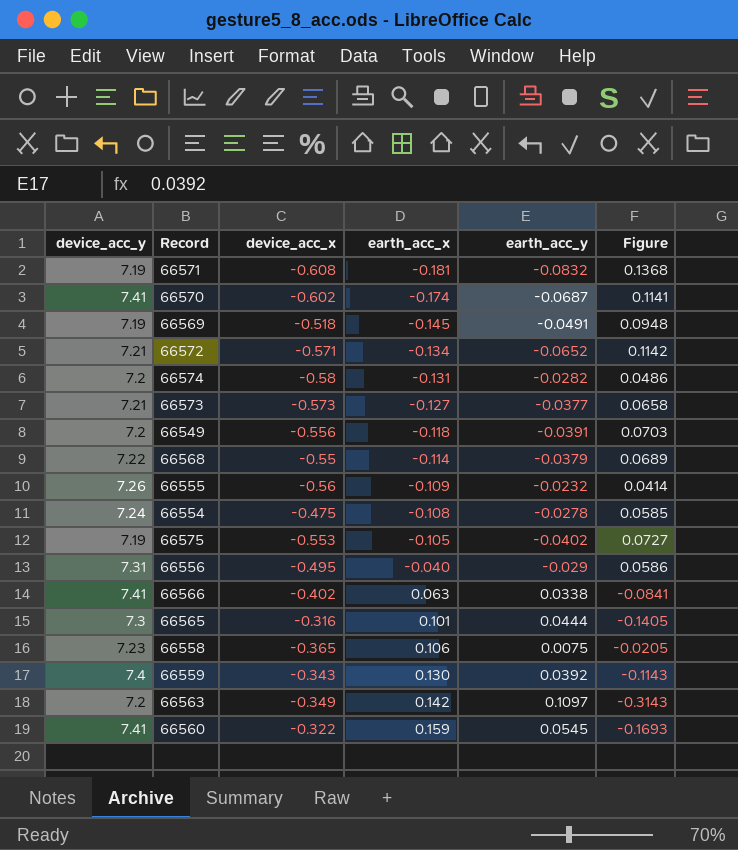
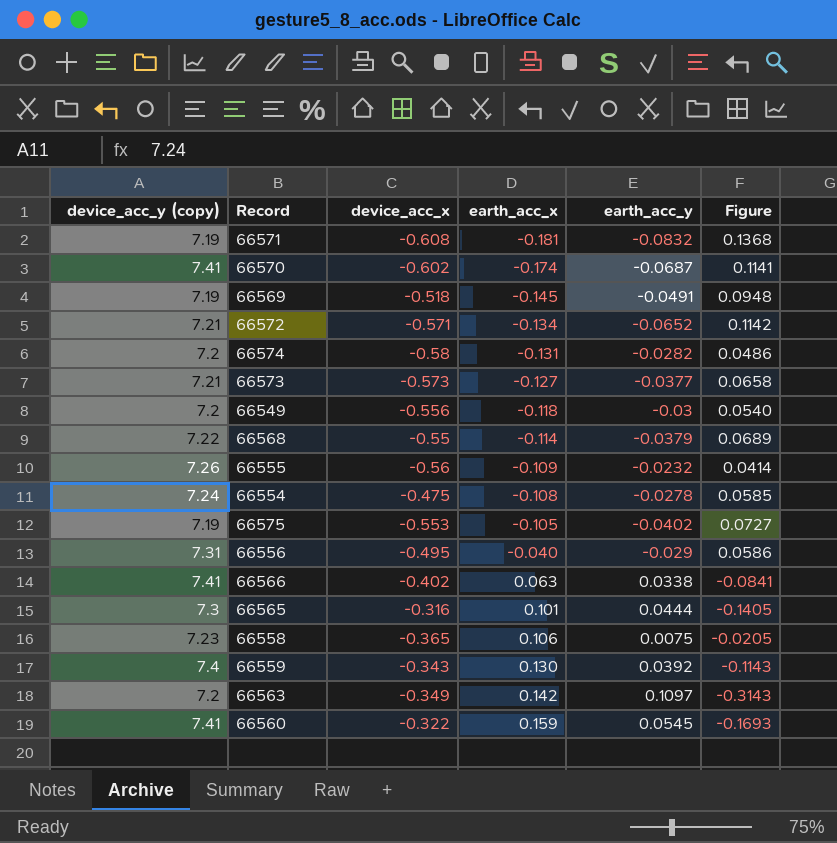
column name: device_acc_y -> device_acc_y (copy)
66549 | earth_acc_y: -0.0391 -> -0.03
66549 | Figure: 0.0703 -> 0.0540

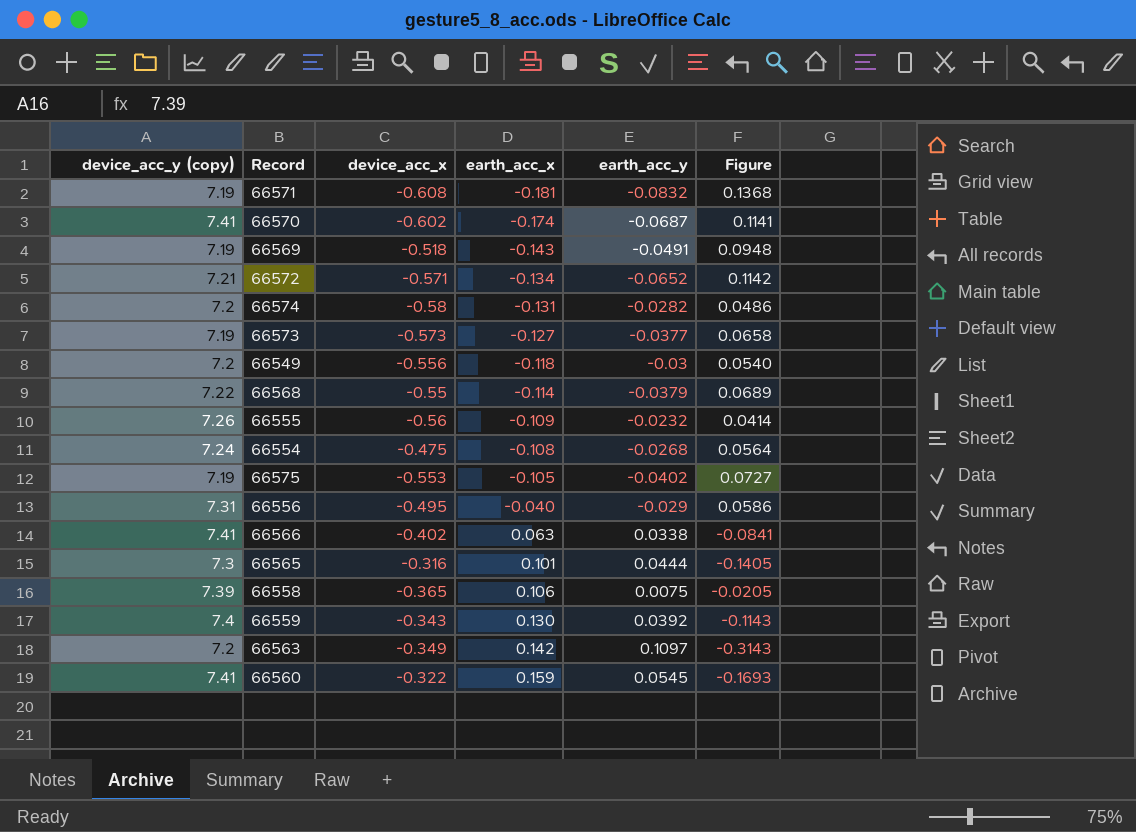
66569 | earth_acc_x: -0.145 -> -0.143
66573 | device_acc_y (copy): 7.21 -> 7.19
66554 | earth_acc_y: -0.0278 -> -0.0268
66554 | Figure: 0.0585 -> 0.0564
66558 | device_acc_y (copy): 7.23 -> 7.39

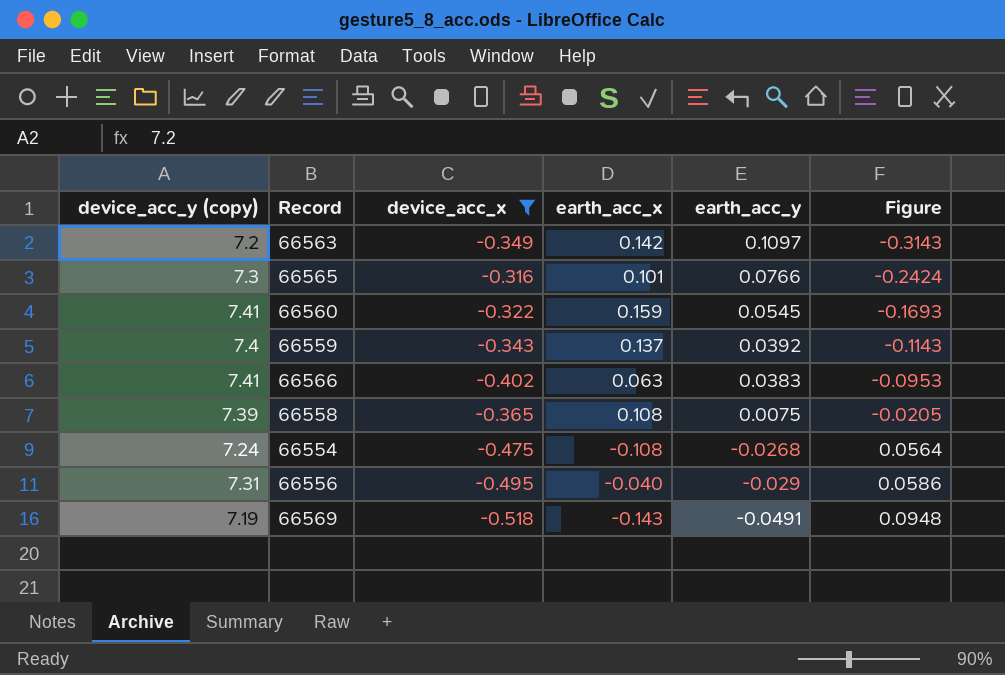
filter: none -> device_acc_x >= -0.518
row order: earth_acc_x ascending -> earth_acc_y descending
66565 | earth_acc_y: 0.0444 -> 0.0766
66565 | Figure: -0.1405 -> -0.2424
66559 | earth_acc_x: 0.130 -> 0.137
66566 | earth_acc_y: 0.0338 -> 0.0383
66566 | Figure: -0.0841 -> -0.0953
66558 | earth_acc_x: 0.106 -> 0.108

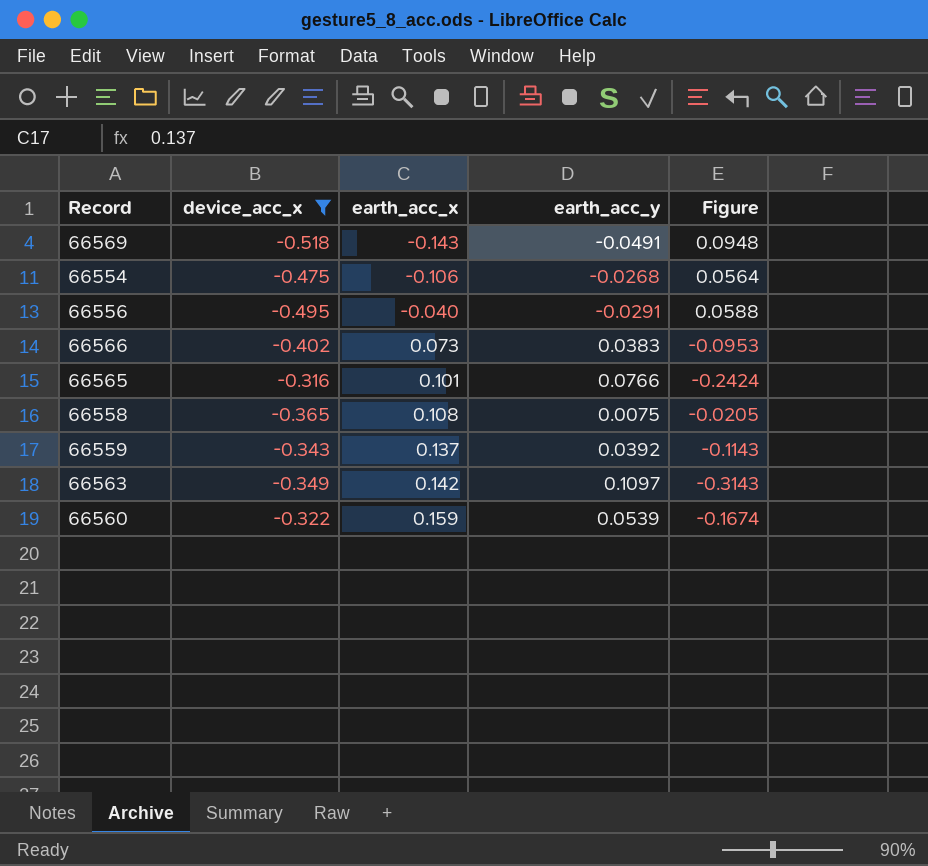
row order: earth_acc_y descending -> earth_acc_x ascending
column device_acc_y (copy) | position: 1 -> none
66554 | earth_acc_x: -0.108 -> -0.106
66556 | earth_acc_y: -0.029 -> -0.0291
66556 | Figure: 0.0586 -> 0.0588
66566 | earth_acc_x: 0.063 -> 0.073
66560 | earth_acc_y: 0.0545 -> 0.0539
66560 | Figure: -0.1693 -> -0.1674

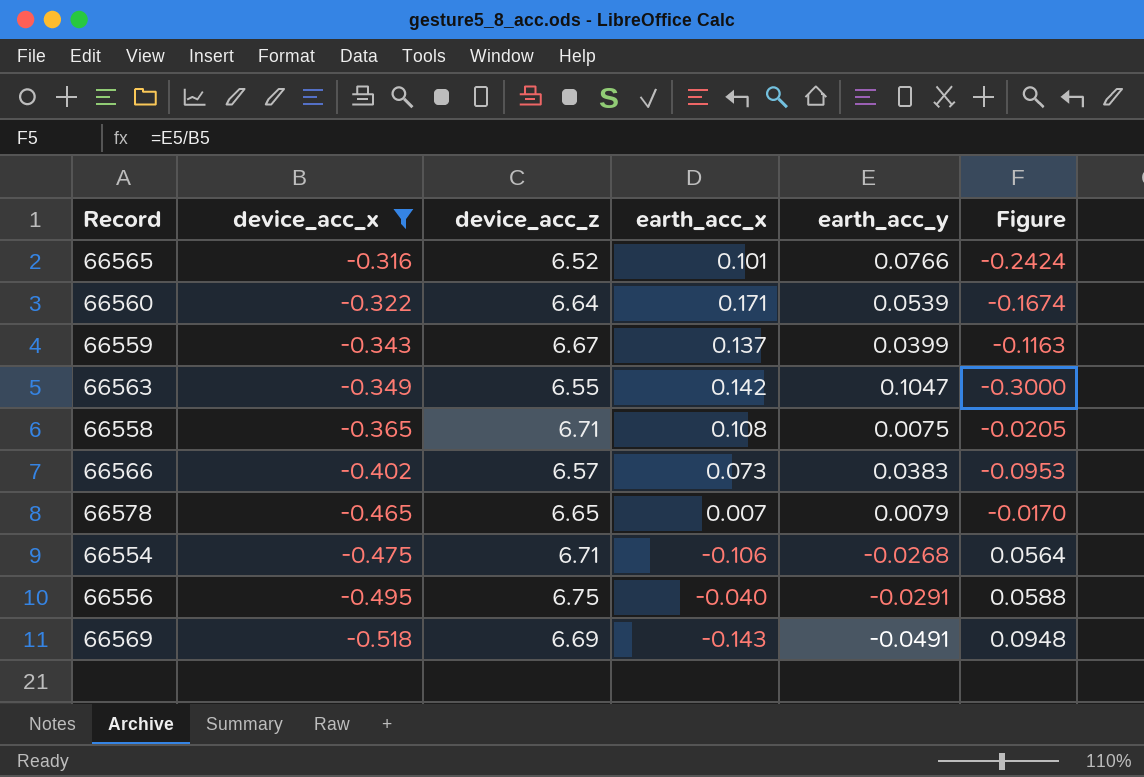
row order: earth_acc_x ascending -> device_acc_x descending
column device_acc_z | position: none -> 3
66560 | earth_acc_x: 0.159 -> 0.171
66559 | earth_acc_y: 0.0392 -> 0.0399
66559 | Figure: -0.1143 -> -0.1163
66563 | earth_acc_y: 0.1097 -> 0.1047
66563 | Figure: -0.3143 -> -0.3000
row 66578: none -> -0.465 | 6.65 | 0.007 | 0.0079 | -0.0170

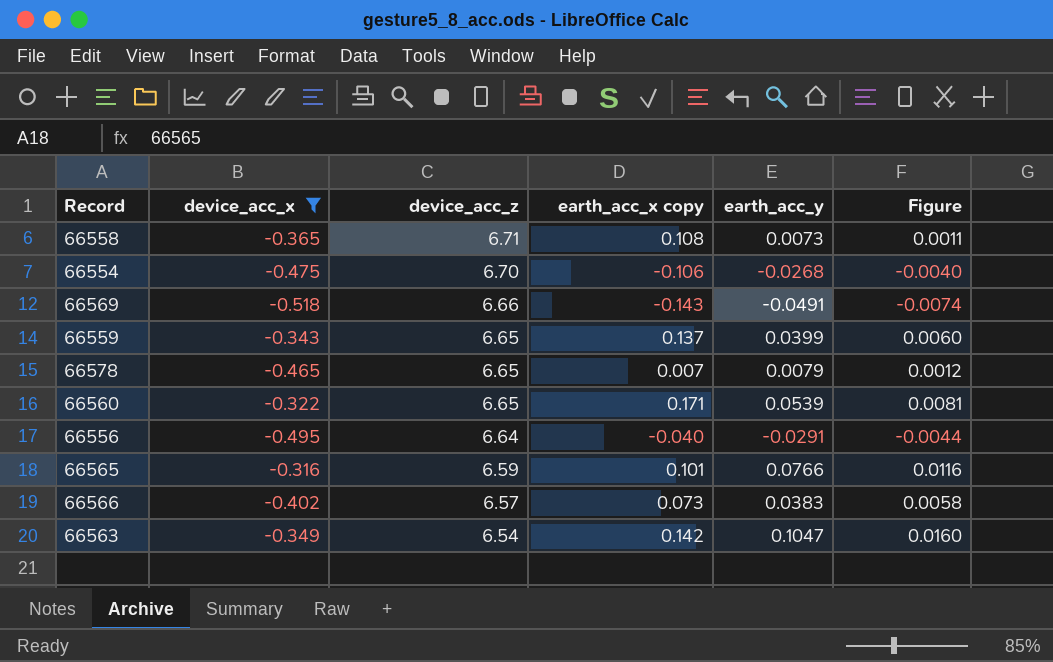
row order: device_acc_x descending -> device_acc_z descending
column name: earth_acc_x -> earth_acc_x copy
column Figure | formula: [earth_acc_y] / [device_acc_x] -> [earth_acc_y] / [device_acc_z]
66558 | earth_acc_y: 0.0075 -> 0.0073
66554 | device_acc_z: 6.71 -> 6.70
66569 | device_acc_z: 6.69 -> 6.66
66559 | device_acc_z: 6.67 -> 6.65
66560 | device_acc_z: 6.64 -> 6.65
66556 | device_acc_z: 6.75 -> 6.64
66565 | device_acc_z: 6.52 -> 6.59
66563 | device_acc_z: 6.55 -> 6.54

